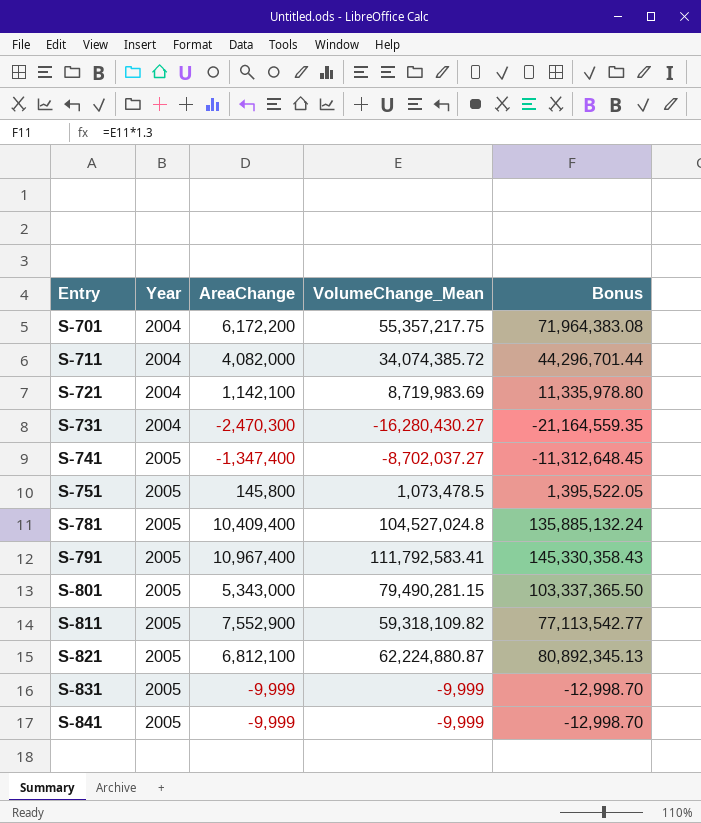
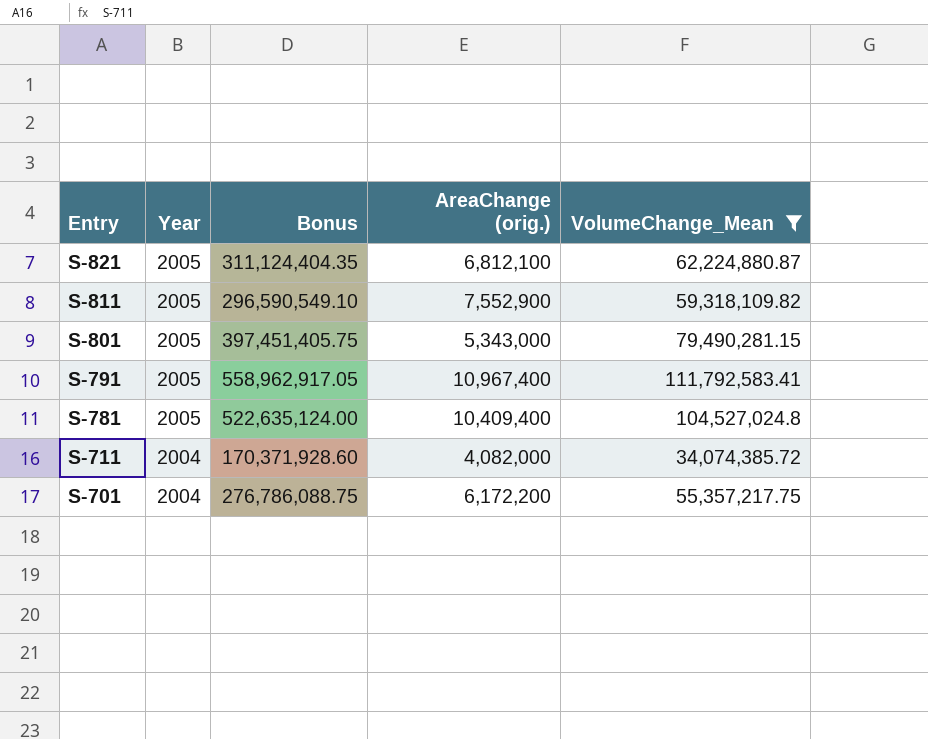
filter: none -> VolumeChange_Mean >= 34,074,385.72
row order: Entry ascending -> Entry descending
column Bonus | formula: [VolumeChange_Mean] * 1.3 -> [VolumeChange_Mean] * 5
column Bonus | position: 5 -> 3
column name: AreaChange -> AreaChange (orig.)

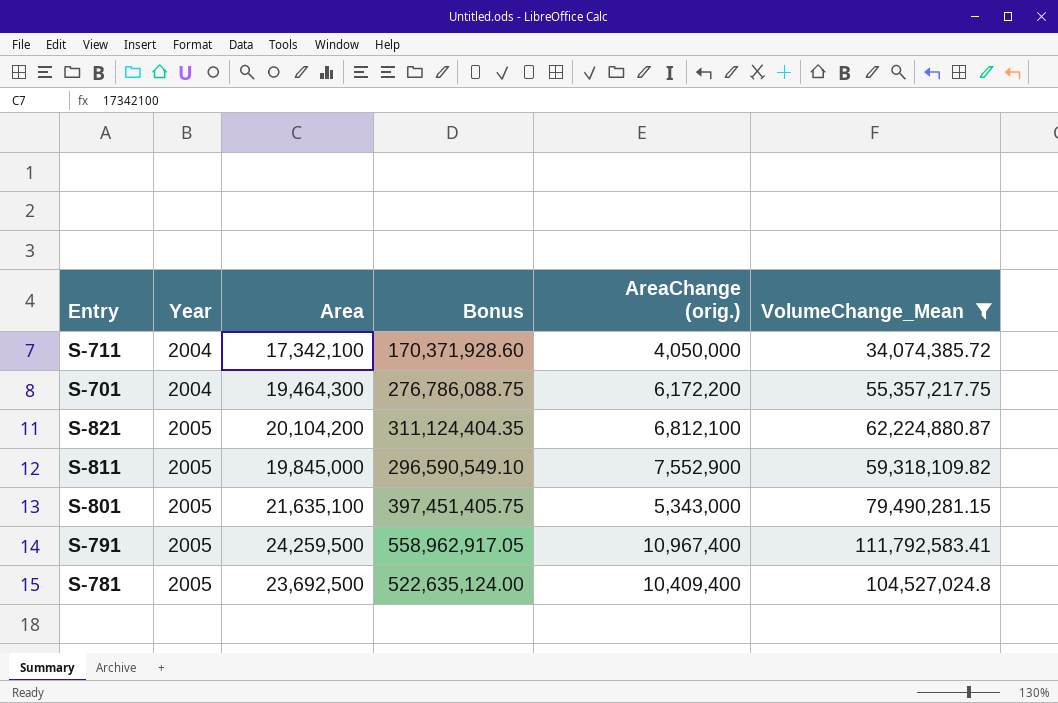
row order: Entry descending -> Year ascending
column Area | position: none -> 3
S-711 | AreaChange (orig.): 4,082,000 -> 4,050,000

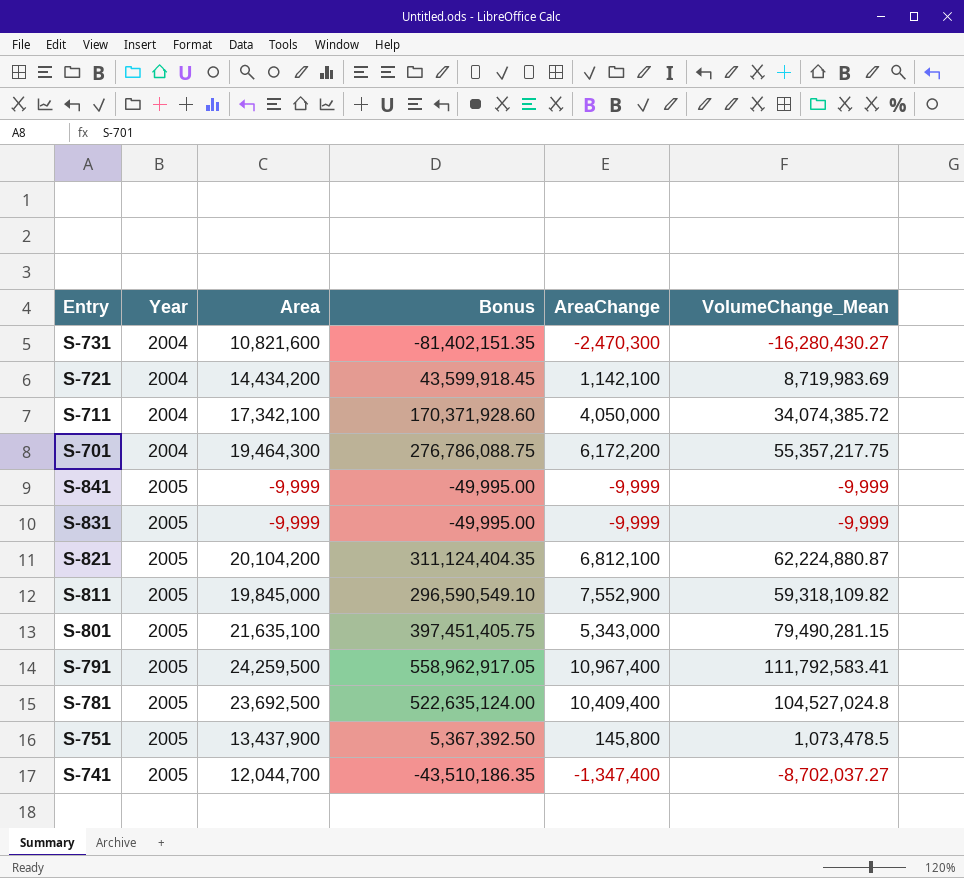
filter: VolumeChange_Mean >= 34,074,385.72 -> none
column name: AreaChange (orig.) -> AreaChange

